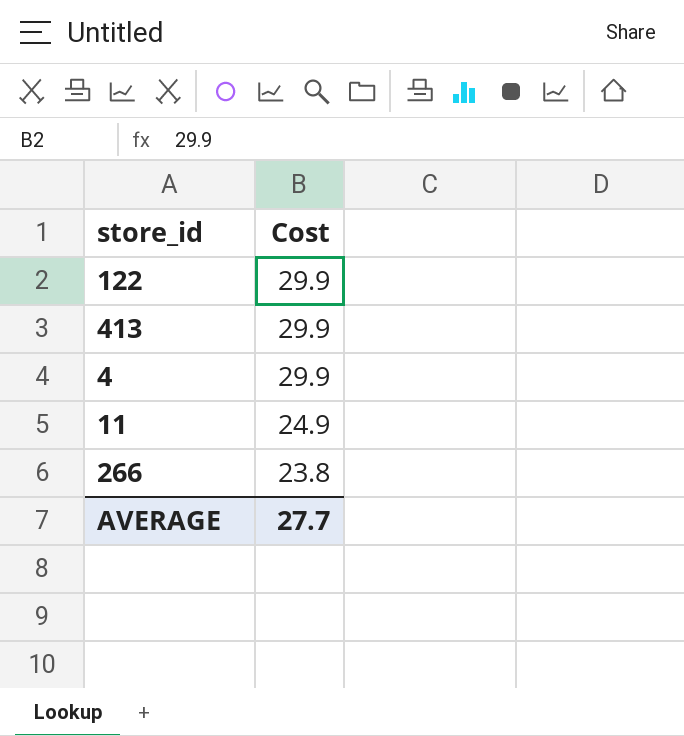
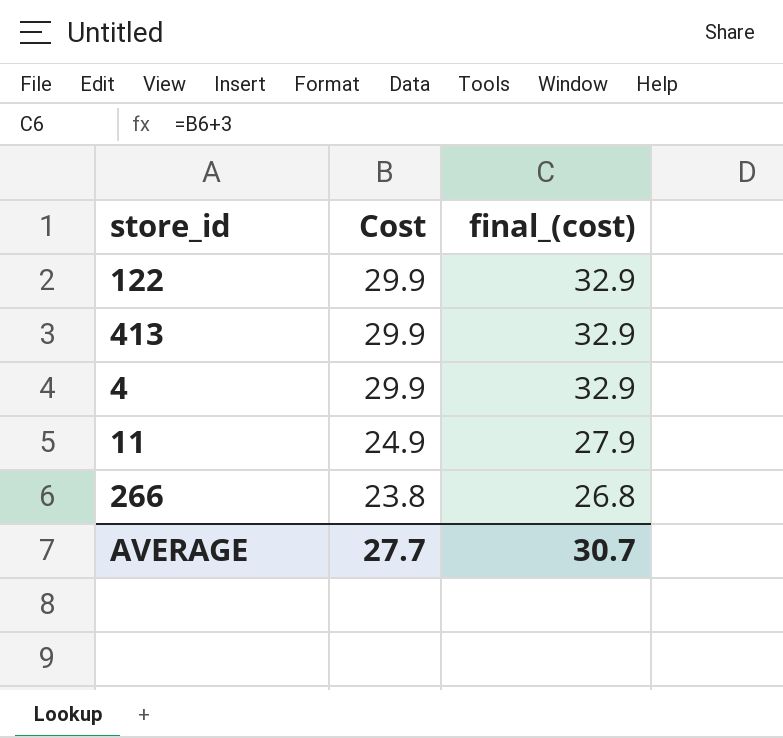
column final_(cost) | formula: none -> [Cost] + 3

